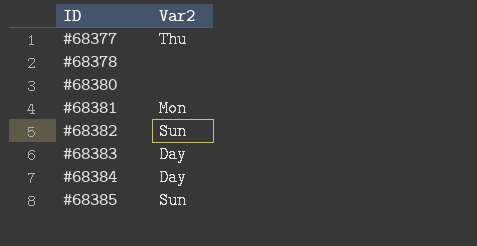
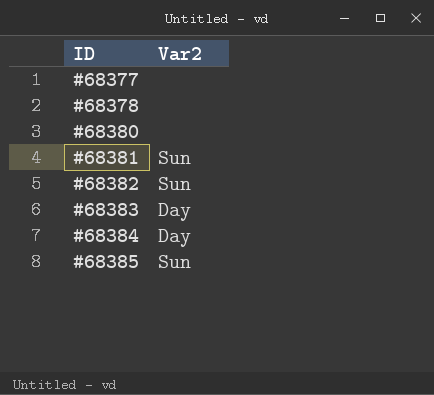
#68377 | Var2: Thu -> none
#68381 | Var2: Mon -> Sun

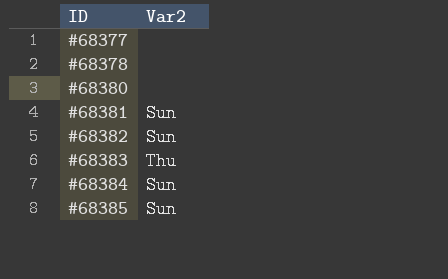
#68383 | Var2: Day -> Thu
#68384 | Var2: Day -> Sun

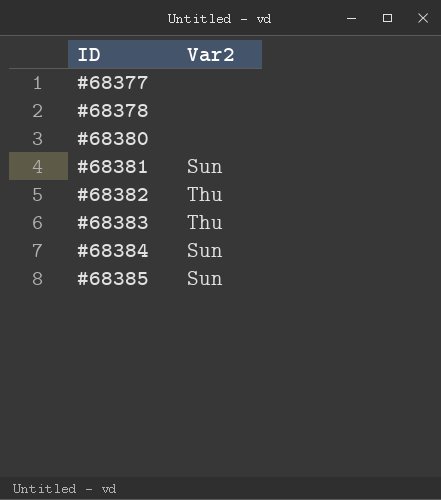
#68382 | Var2: Sun -> Thu

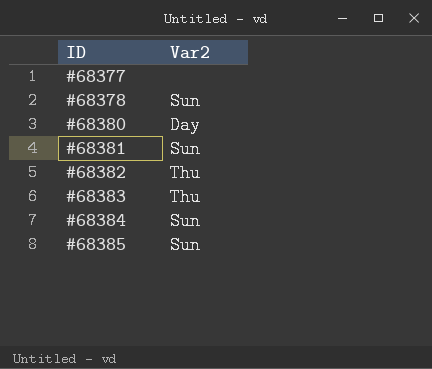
#68378 | Var2: none -> Sun
#68380 | Var2: none -> Day

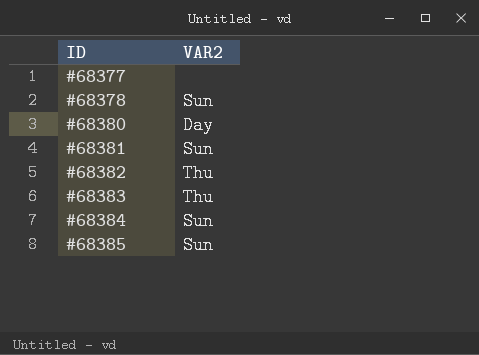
column name: Var2 -> VAR2

